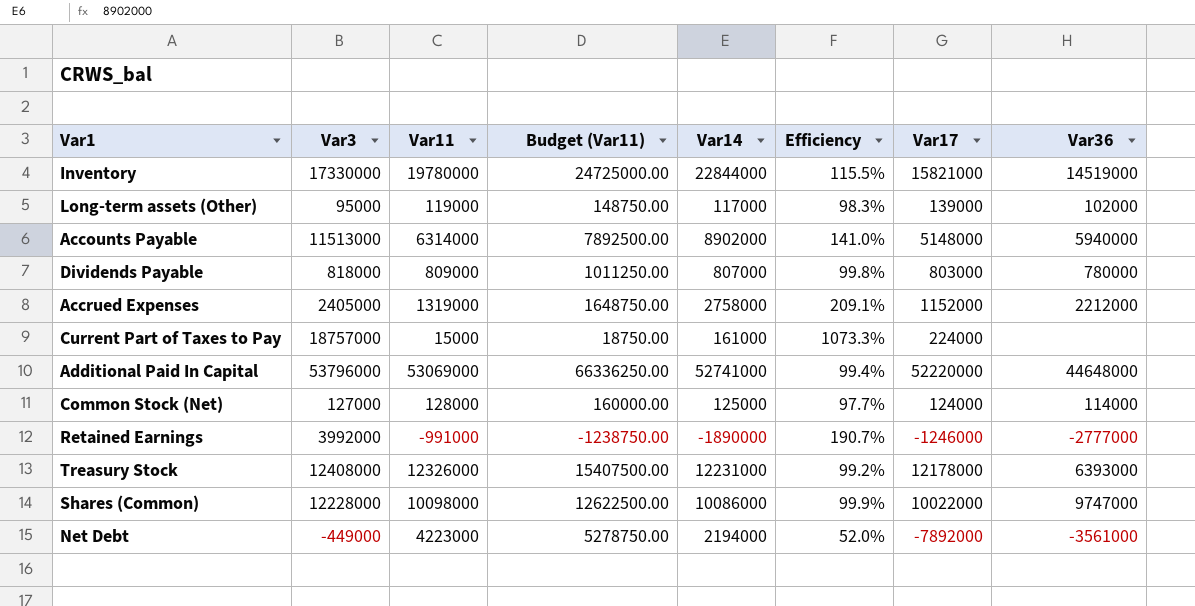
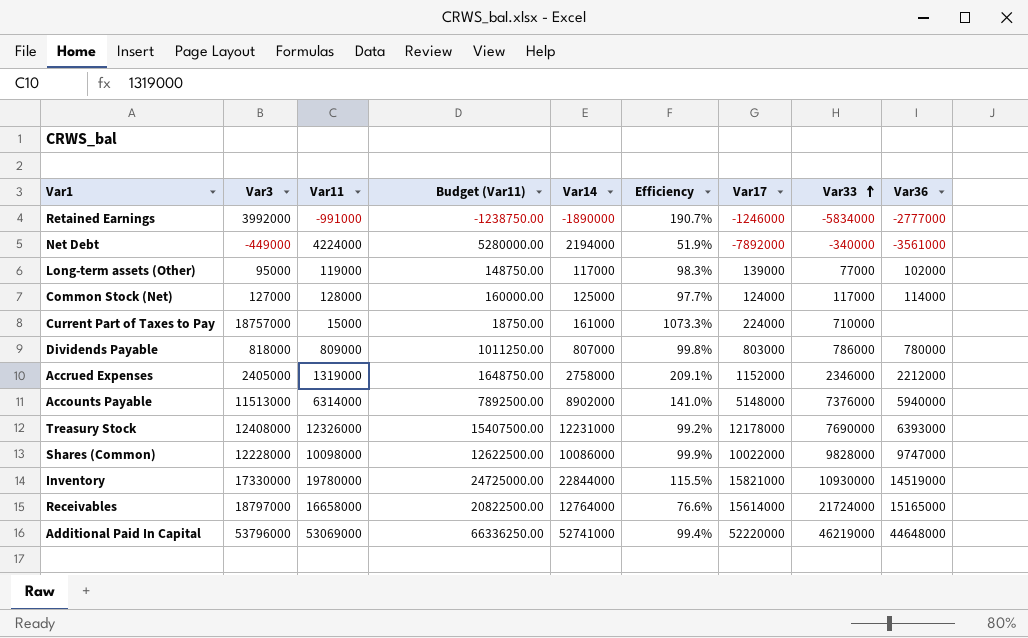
row order: none -> Var33 ascending
column Var33 | position: none -> 8
Net Debt | Var11: 4223000 -> 4224000
Net Debt | Budget (Var11): 5278750.00 -> 5280000.00
Net Debt | Efficiency: 52.0% -> 51.9%
row Receivables: none -> 18797000 | 16658000 | 20822500.00 | 12764000 | 76.6% | 15614000 | 21724000 | 15165000

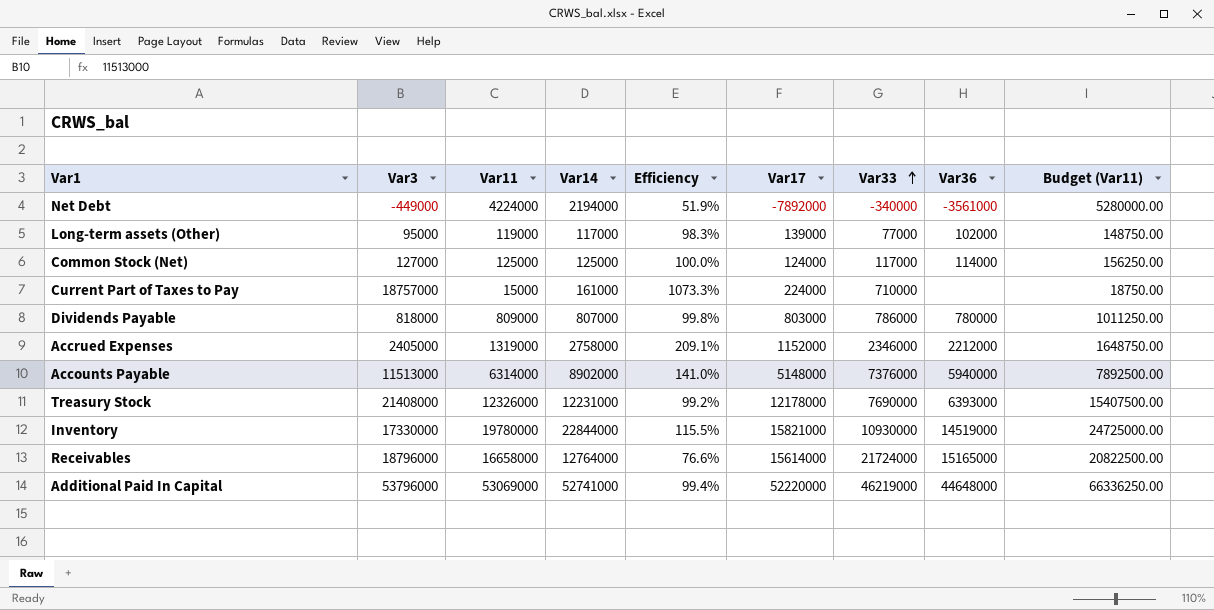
column Budget (Var11) | position: 4 -> 9
row Retained Earnings: 3992000 | -991000 | -1238750.00 | -1890000 | 190.7% | -1246000 | -5834000 | -2777000 -> none
row Shares (Common): 12228000 | 10098000 | 12622500.00 | 10086000 | 99.9% | 10022000 | 9828000 | 9747000 -> none
Common Stock (Net) | Var11: 128000 -> 125000
Common Stock (Net) | Efficiency: 97.7% -> 100.0%
Common Stock (Net) | Budget (Var11): 160000.00 -> 156250.00
Treasury Stock | Var3: 12408000 -> 21408000
Receivables | Var3: 18797000 -> 18796000

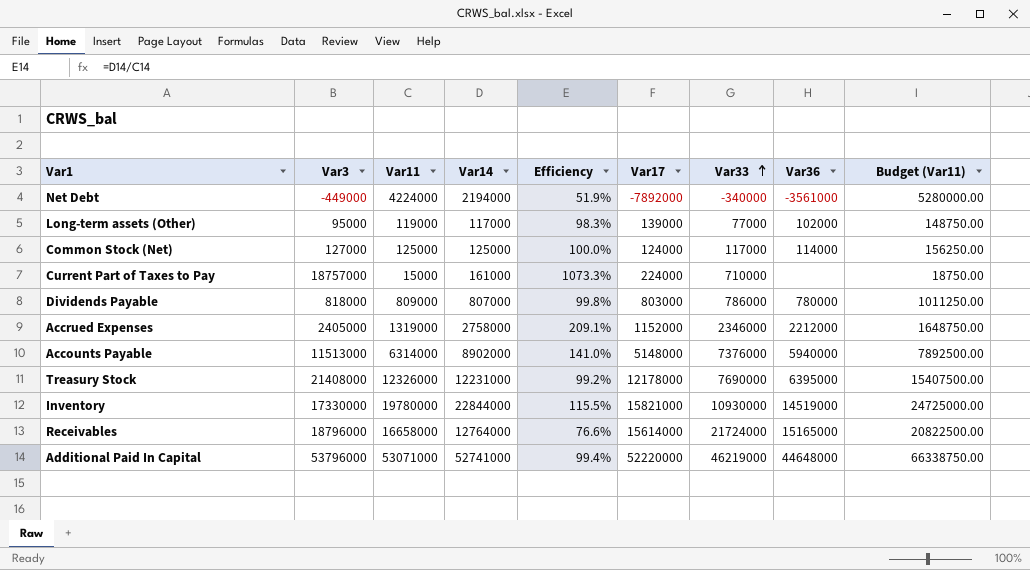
Treasury Stock | Var36: 6393000 -> 6395000
Additional Paid In Capital | Var11: 53069000 -> 53071000
Additional Paid In Capital | Budget (Var11): 66336250.00 -> 66338750.00

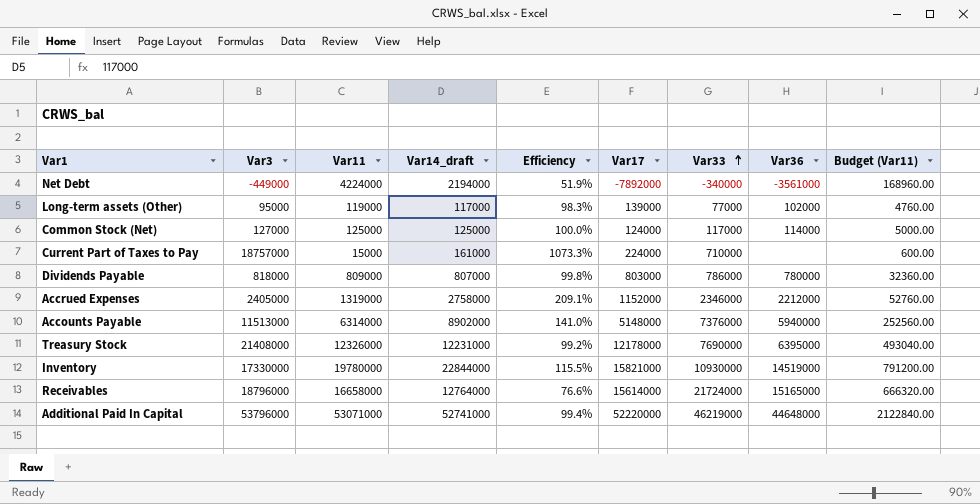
column name: Var14 -> Var14_draft
column Budget (Var11) | formula: [Var11] * 1.25 -> [Var11] * 0.04

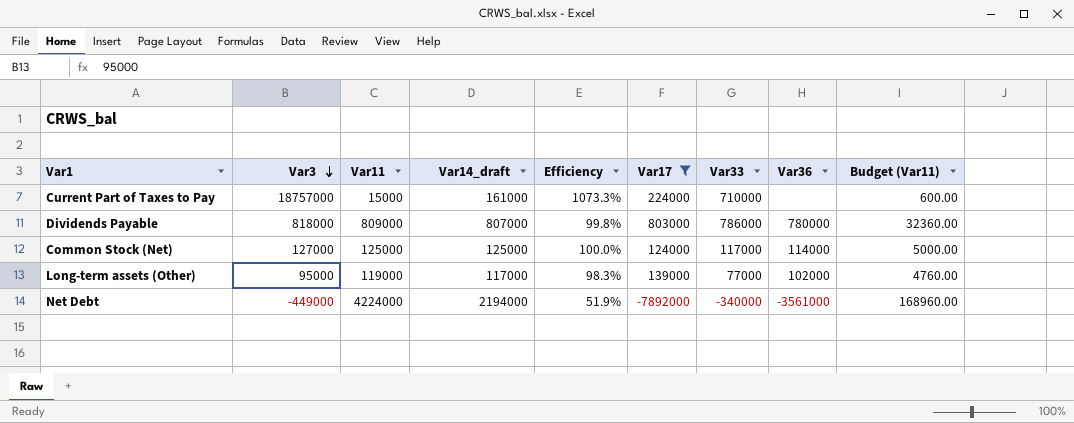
filter: none -> Var17 <= 803000
row order: Var33 ascending -> Var3 descending

